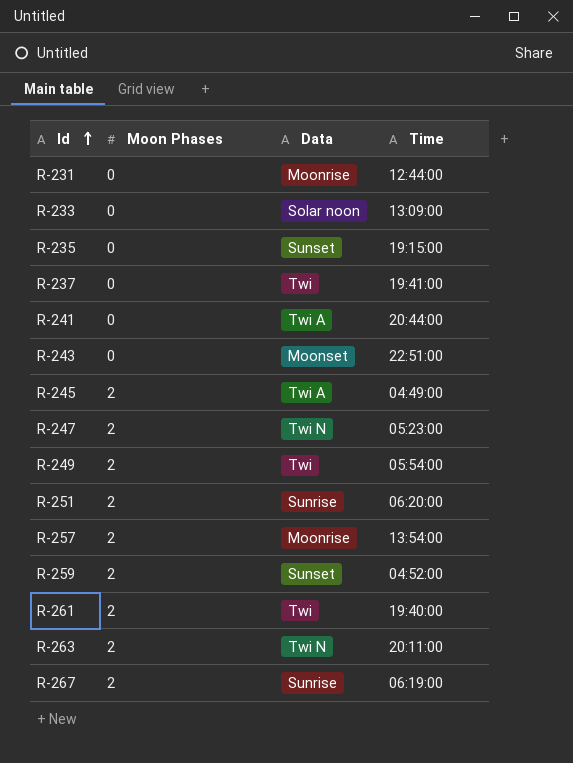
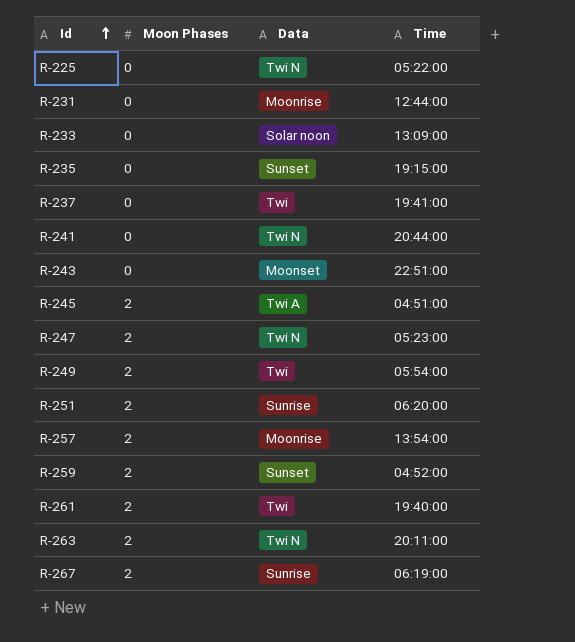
row R-225: none -> 0 | Twi N | 05:22:00
R-241 | Data: Twi A -> Twi N
R-245 | Time: 04:49:00 -> 04:51:00

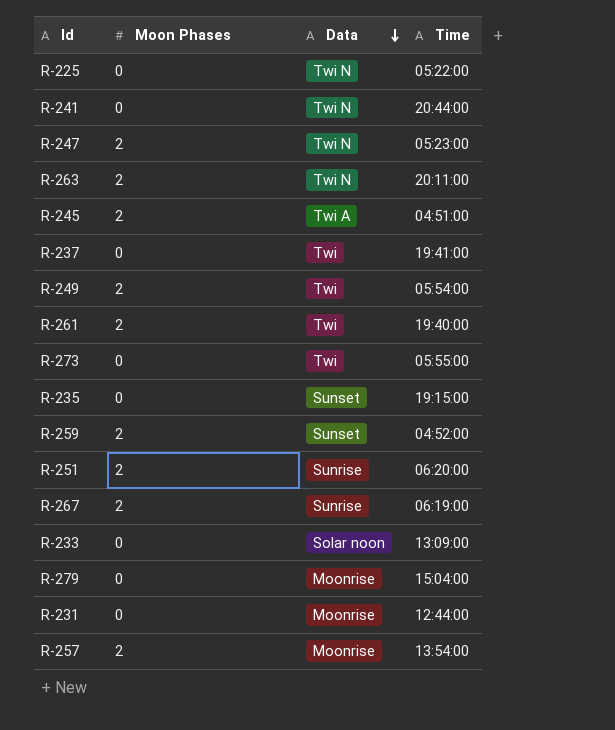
row order: Id ascending -> Data descending
row R-243: 0 | Moonset | 22:51:00 -> none
row R-273: none -> 0 | Twi | 05:55:00
row R-279: none -> 0 | Moonrise | 15:04:00

